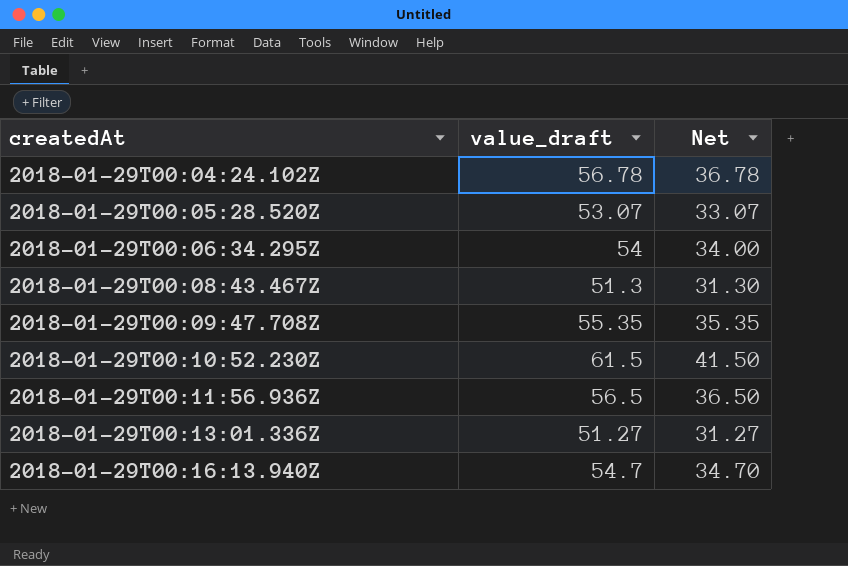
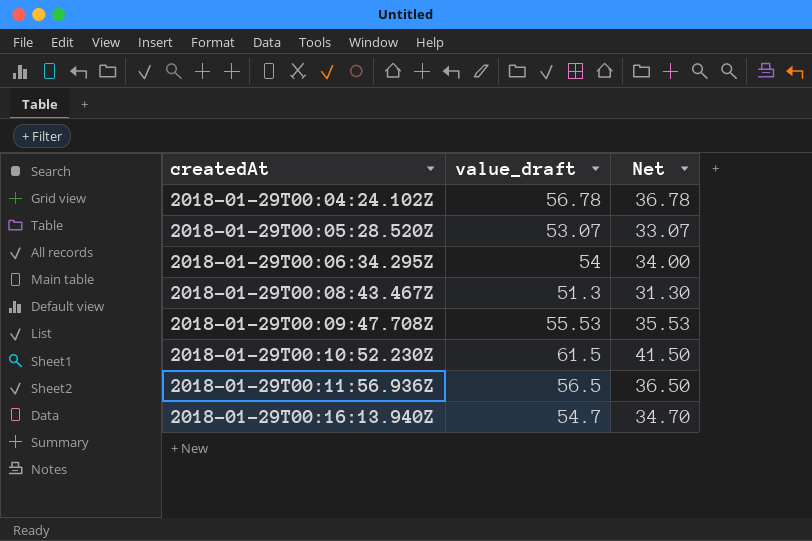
row 2018-01-29T00:13:01.336Z: 51.27 | 31.27 -> none
2018-01-29T00:09:47.708Z | value_draft: 55.35 -> 55.53
2018-01-29T00:09:47.708Z | Net: 35.35 -> 35.53

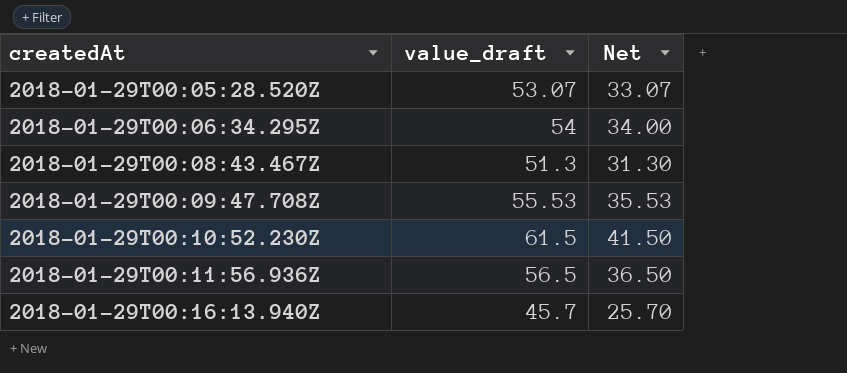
row 2018-01-29T00:04:24.102Z: 56.78 | 36.78 -> none
2018-01-29T00:16:13.940Z | value_draft: 54.7 -> 45.7
2018-01-29T00:16:13.940Z | Net: 34.70 -> 25.70

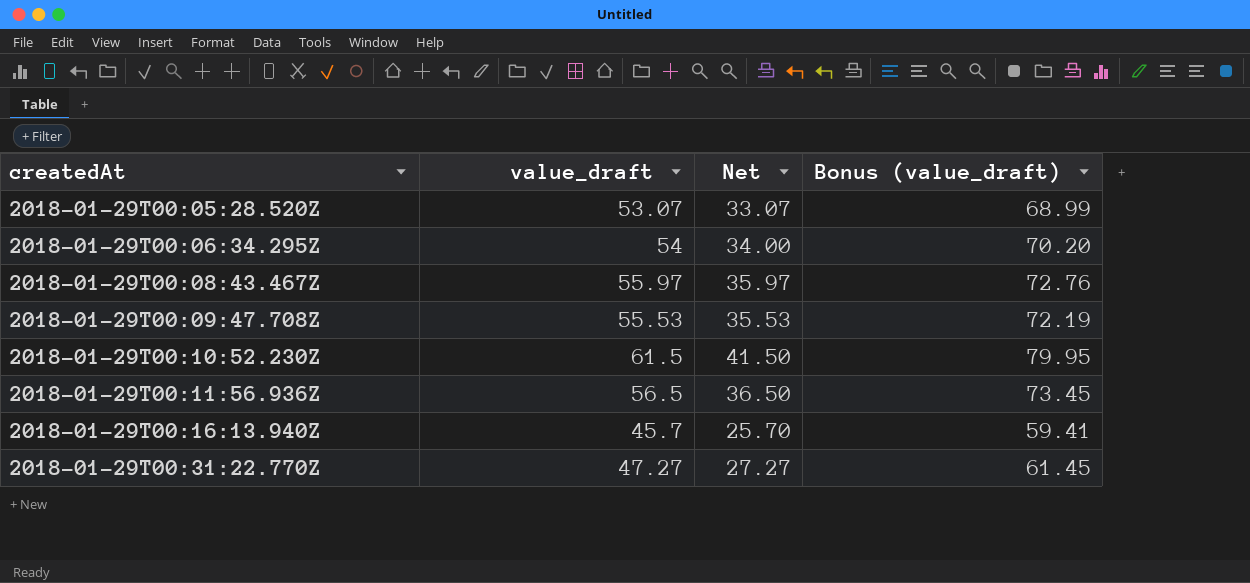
column Bonus (value_draft) | formula: none -> [value_draft] * 1.3
2018-01-29T00:08:43.467Z | value_draft: 51.3 -> 55.97
2018-01-29T00:08:43.467Z | Net: 31.30 -> 35.97
row 2018-01-29T00:31:22.770Z: none -> 47.27 | 27.27 | 61.45

